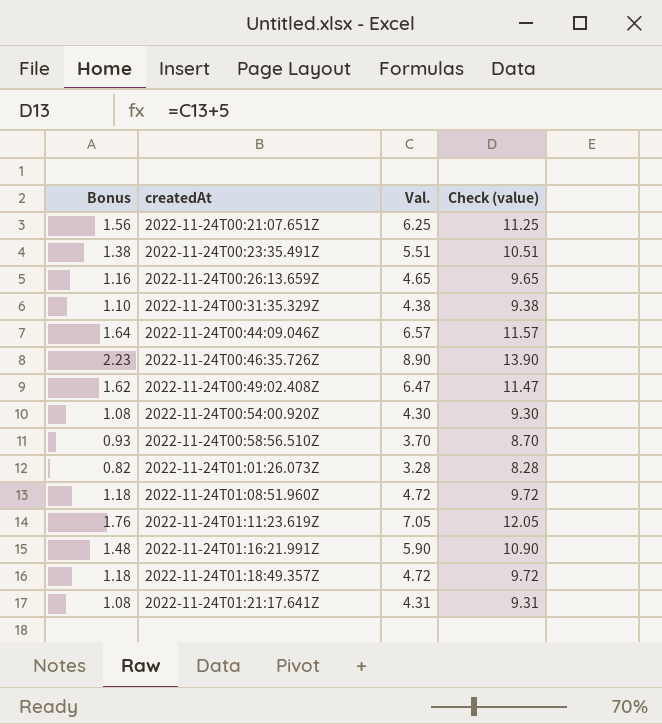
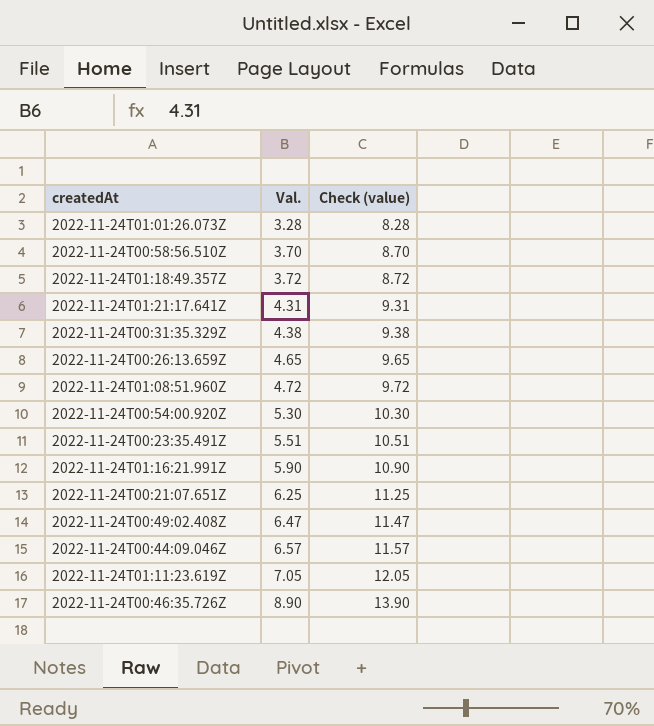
row order: createdAt ascending -> Val. ascending
column Bonus | formula: [Val.] * 0.25 -> none
2022-11-24T01:18:49.357Z | Val.: 4.72 -> 3.72
2022-11-24T01:18:49.357Z | Check (value): 9.72 -> 8.72
2022-11-24T00:54:00.920Z | Val.: 4.30 -> 5.30
2022-11-24T00:54:00.920Z | Check (value): 9.30 -> 10.30

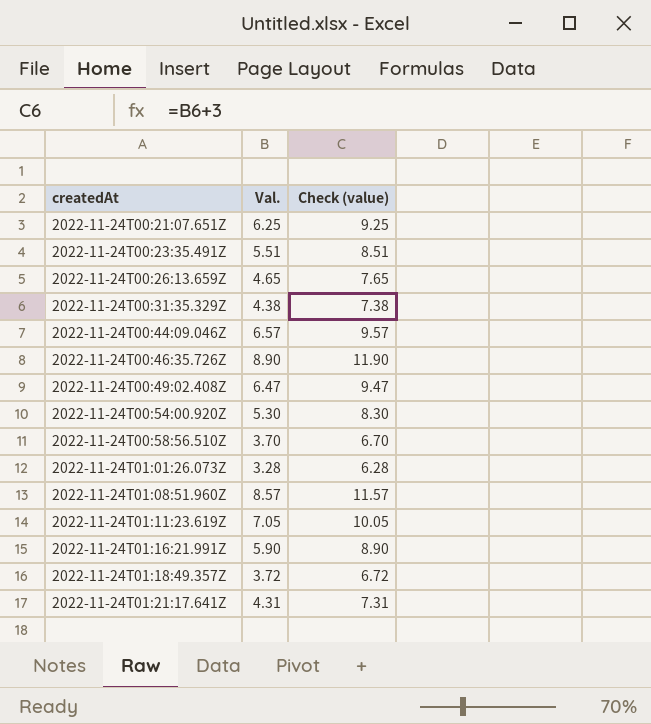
row order: Val. ascending -> createdAt ascending
column Check (value) | formula: [Val.] + 5 -> [Val.] + 3
2022-11-24T01:08:51.960Z | Val.: 4.72 -> 8.57

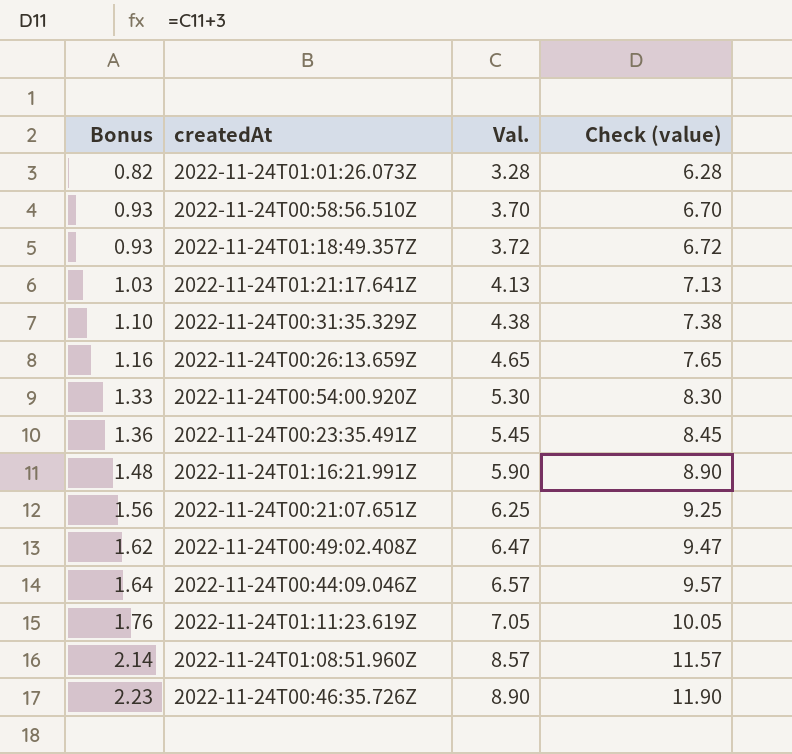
row order: createdAt ascending -> Bonus ascending
column Bonus | formula: none -> [Val.] * 0.25
2022-11-24T01:21:17.641Z | Val.: 4.31 -> 4.13
2022-11-24T01:21:17.641Z | Check (value): 7.31 -> 7.13
2022-11-24T00:23:35.491Z | Val.: 5.51 -> 5.45
2022-11-24T00:23:35.491Z | Check (value): 8.51 -> 8.45

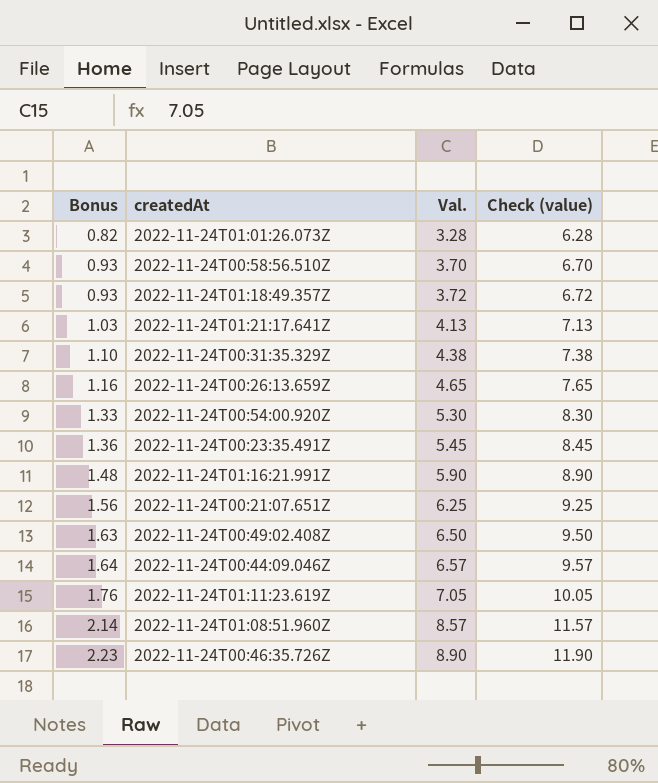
2022-11-24T00:49:02.408Z | Bonus: 1.62 -> 1.63
2022-11-24T00:49:02.408Z | Val.: 6.47 -> 6.50
2022-11-24T00:49:02.408Z | Check (value): 9.47 -> 9.50

